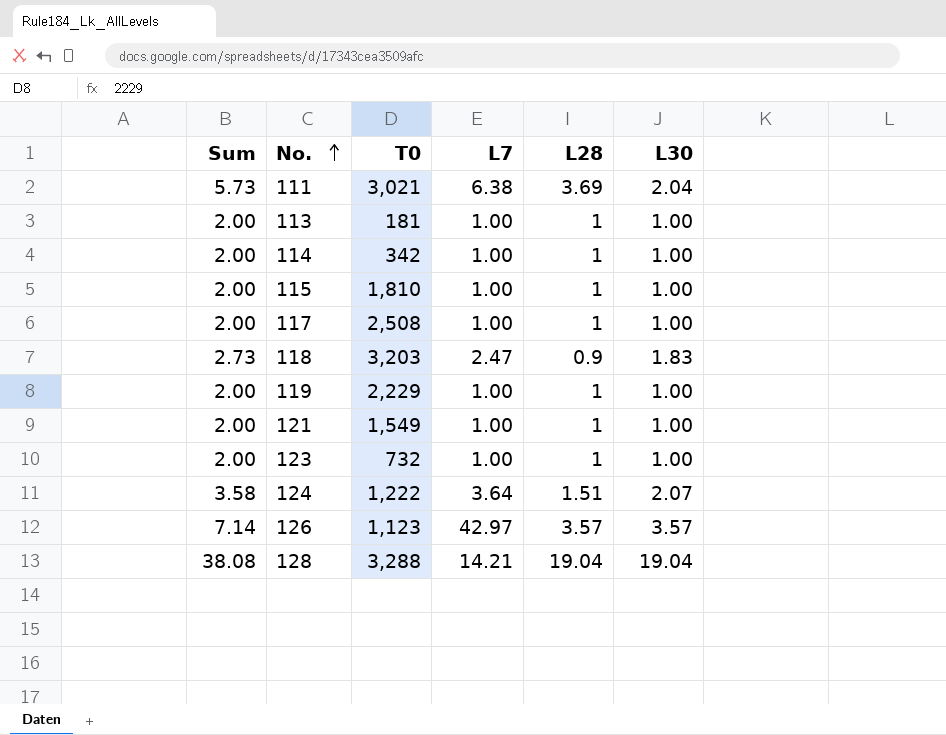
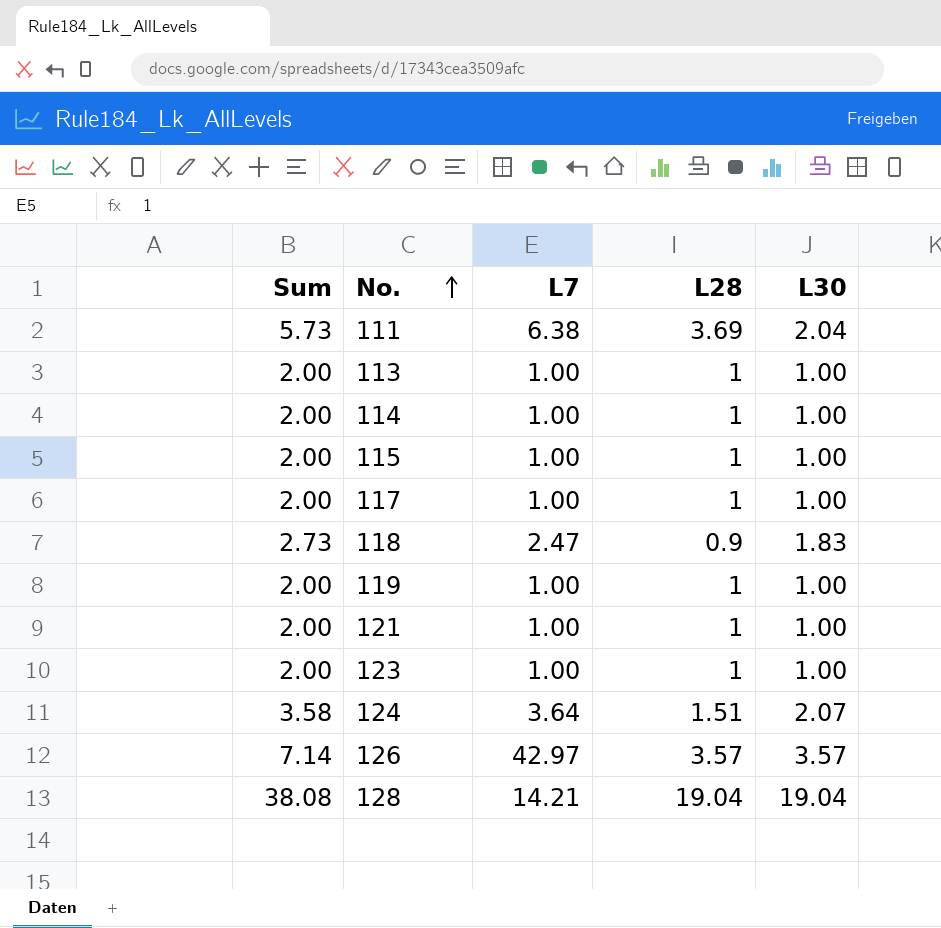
column T0 | position: 3 -> none

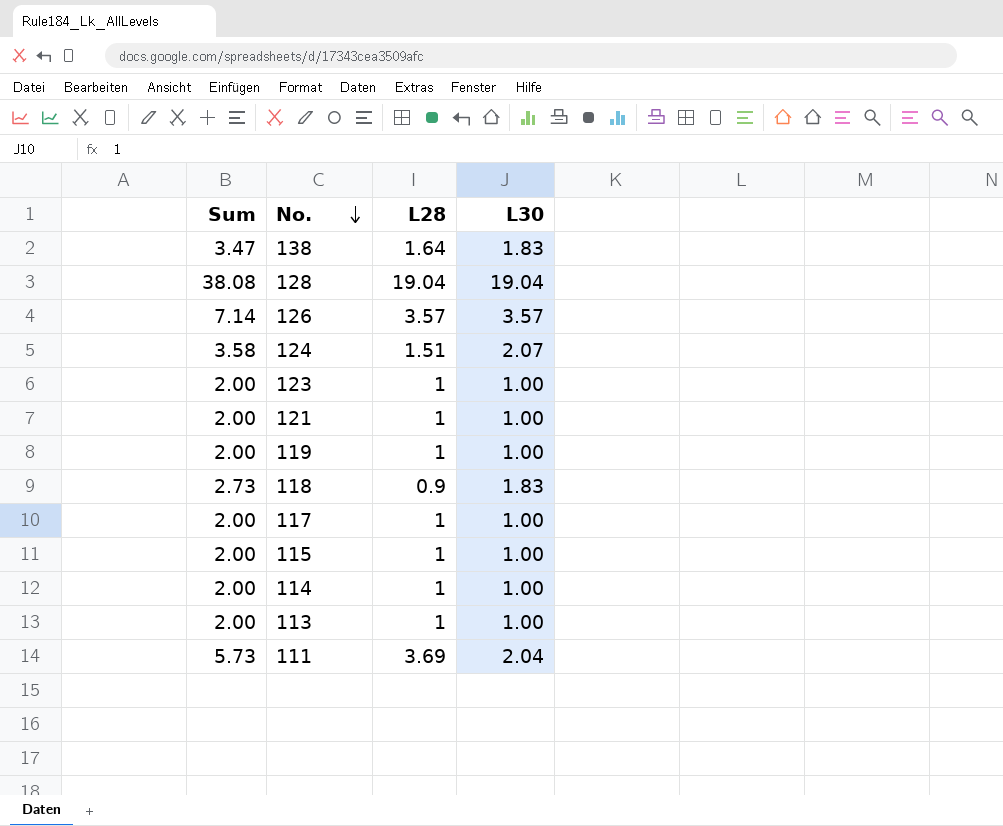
row order: No. ascending -> No. descending
column L7 | position: 3 -> none
row 138: none -> 3.47 | 1.64 | 1.83

